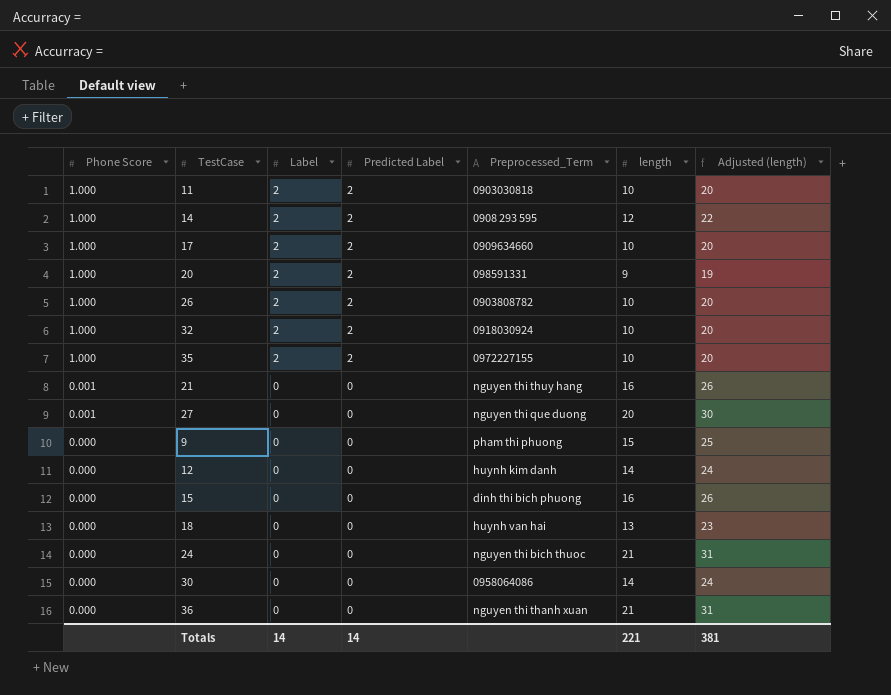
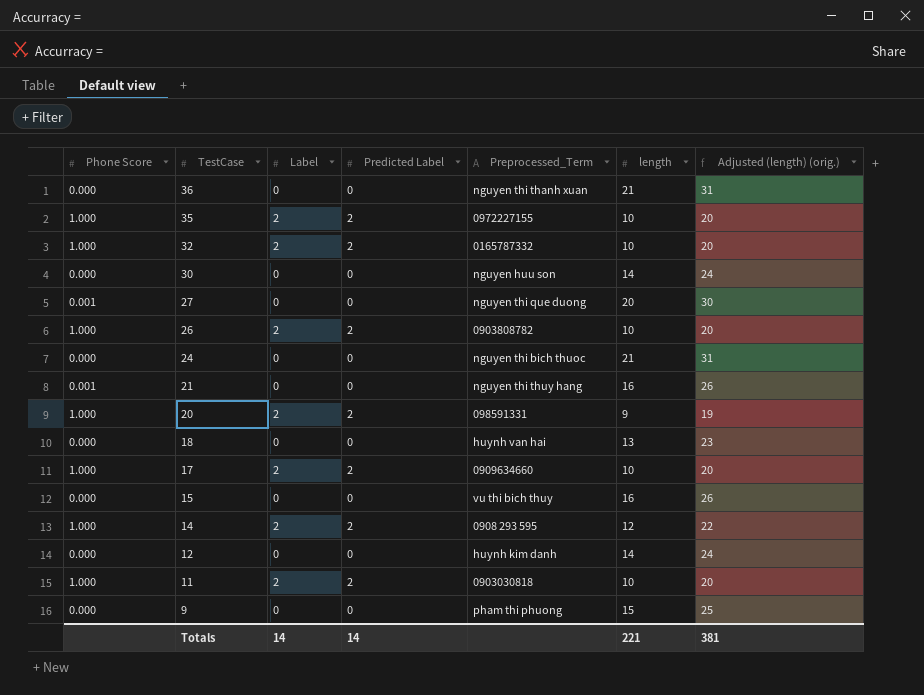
row order: Phone Score descending -> TestCase descending
column name: Adjusted (length) -> Adjusted (length) (orig.)
32 | Preprocessed_Term: 0918030924 -> 0165787332
30 | Preprocessed_Term: 0958064086 -> nguyen huu son
15 | Preprocessed_Term: dinh thi bich phuong -> vu thi bich thuy

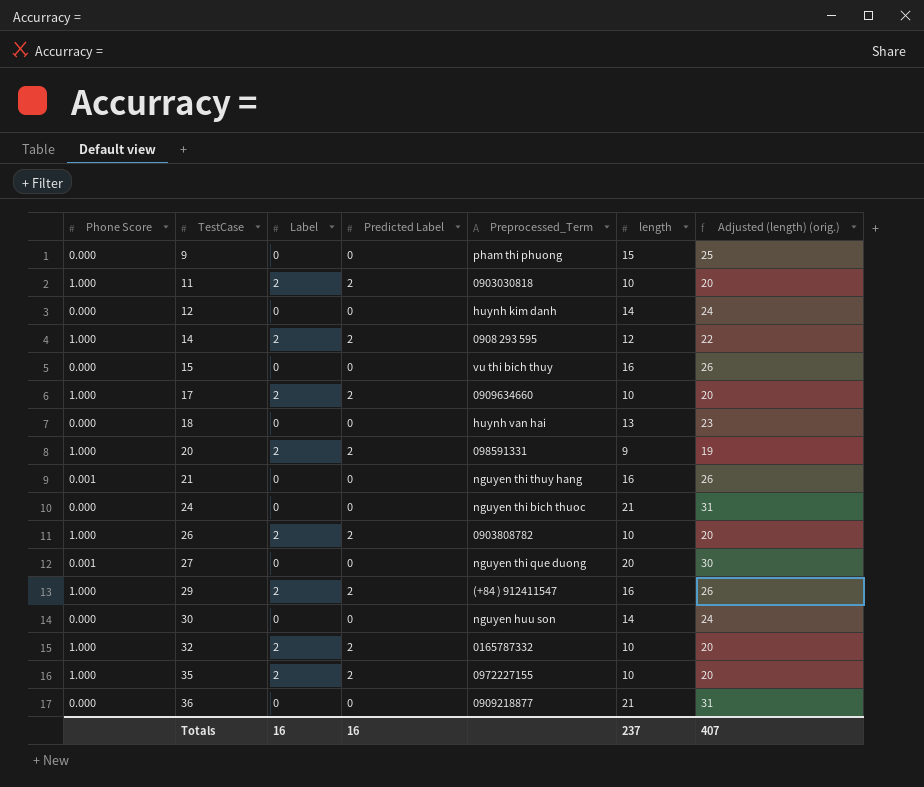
row order: TestCase descending -> TestCase ascending
row 29: none -> 1.000 | 2 | 2 | (+84 ) 912411547 | 16 | 26
36 | Preprocessed_Term: nguyen thi thanh xuan -> 0909218877
Totals | Label: 14 -> 16
Totals | Predicted Label: 14 -> 16
Totals | length: 221 -> 237
Totals | Adjusted (length) (orig.): 381 -> 407

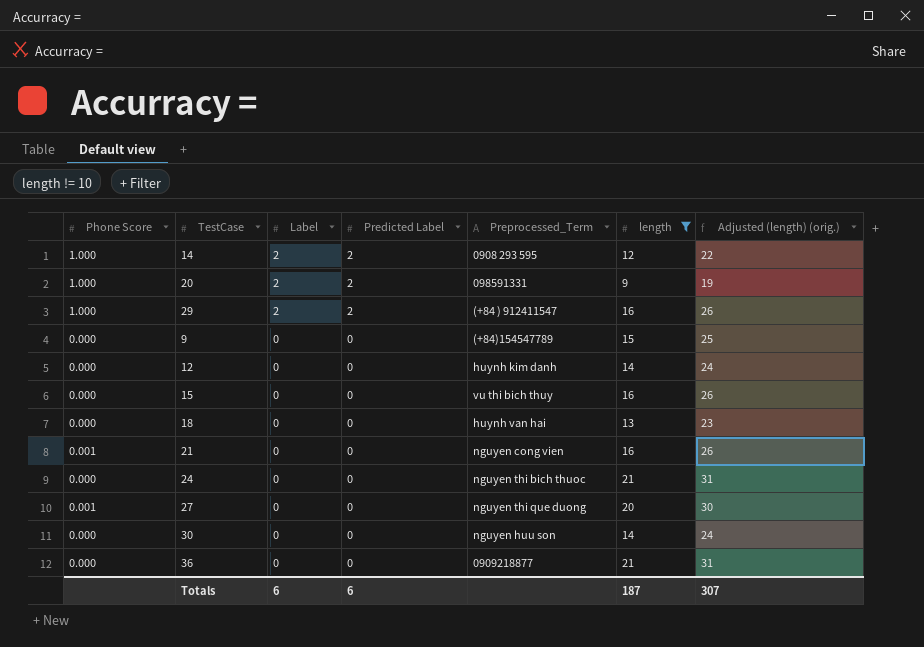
filter: none -> length != 10
row order: TestCase ascending -> Label descending
9 | Preprocessed_Term: pham thi phuong -> (+84)154547789
21 | Preprocessed_Term: nguyen thi thuy hang -> nguyen cong vien
Totals | Label: 16 -> 6
Totals | Predicted Label: 16 -> 6
Totals | length: 237 -> 187
Totals | Adjusted (length) (orig.): 407 -> 307

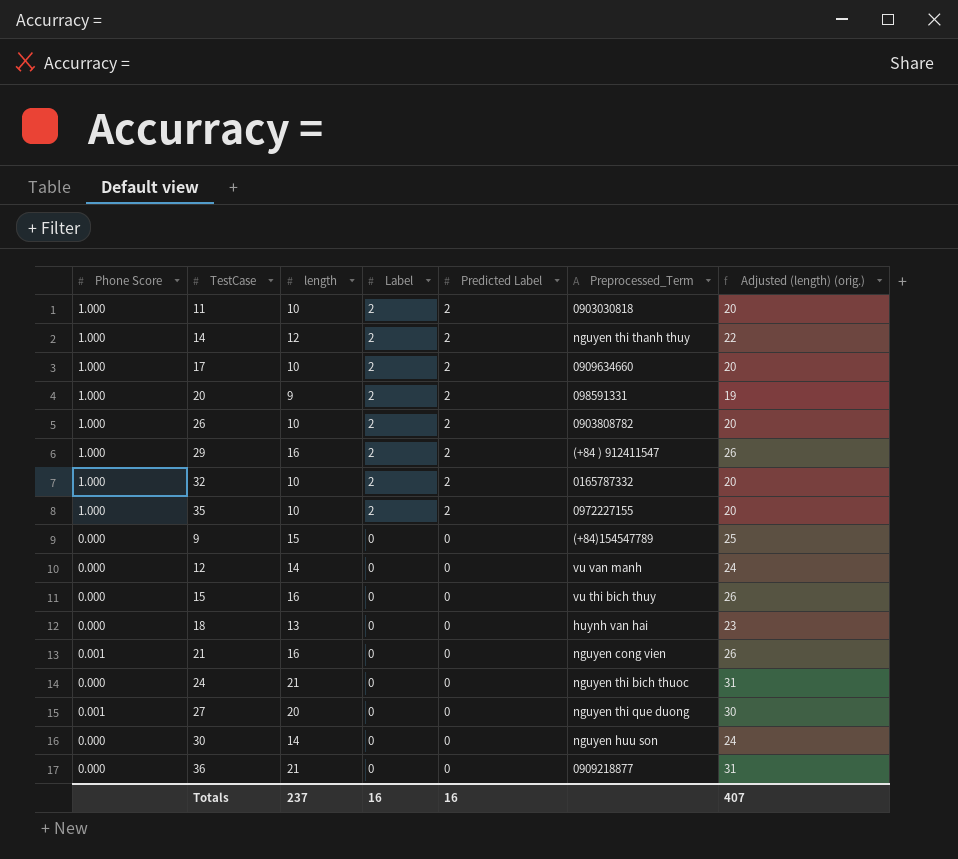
filter: length != 10 -> none
column length | position: 6 -> 3
14 | Preprocessed_Term: 0908 293 595 -> nguyen thi thanh thuy
12 | Preprocessed_Term: huynh kim danh -> vu van manh
Totals | length: 187 -> 237
Totals | Label: 6 -> 16
Totals | Predicted Label: 6 -> 16
Totals | Adjusted (length) (orig.): 307 -> 407

